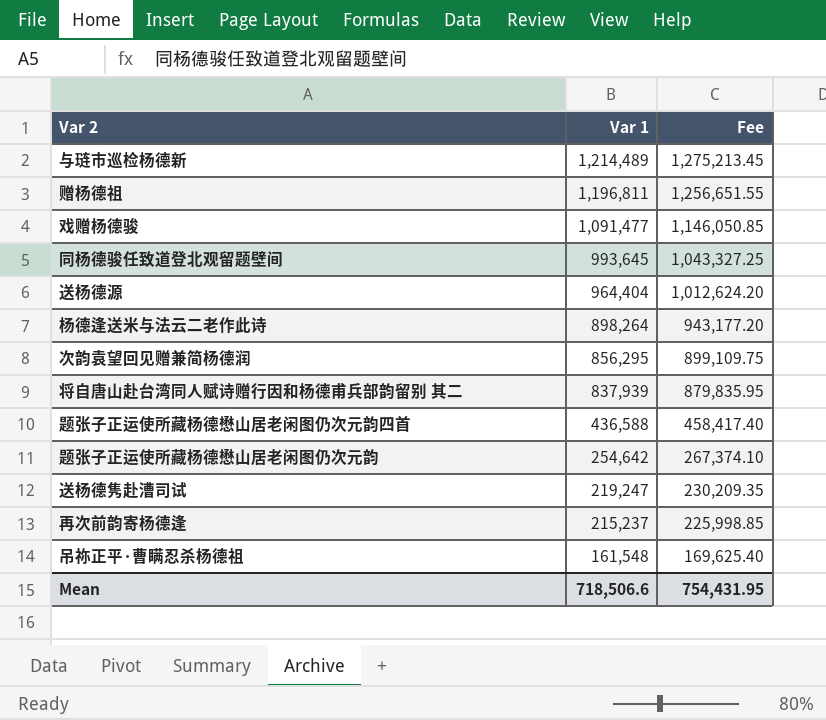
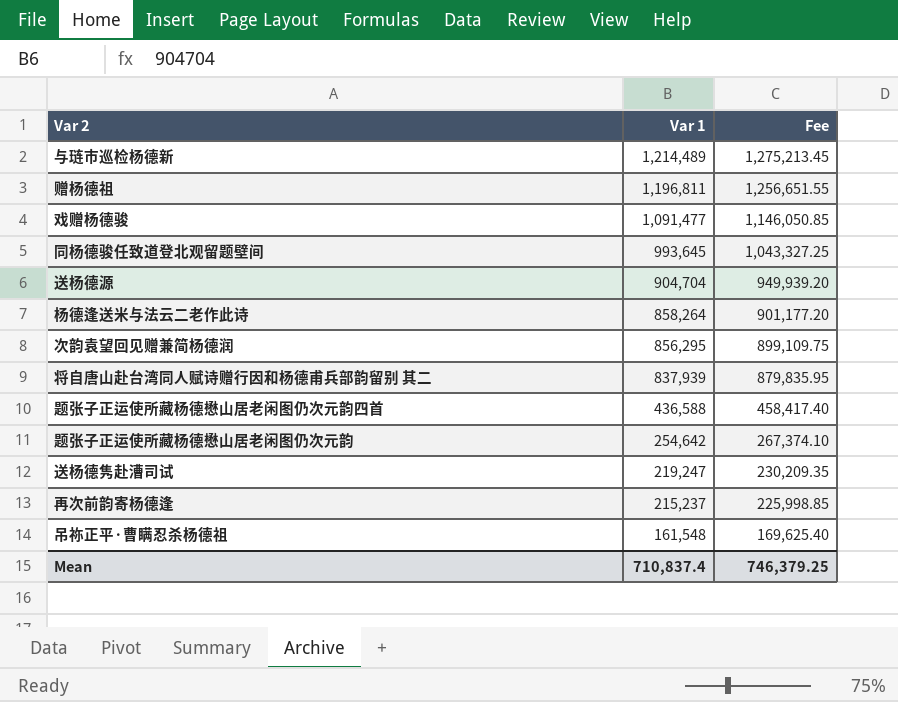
送杨德源 | Var 1: 964,404 -> 904,704
送杨德源 | Fee: 1,012,624.20 -> 949,939.20
杨德逢送米与法云二老作此诗 | Var 1: 898,264 -> 858,264
杨德逢送米与法云二老作此诗 | Fee: 943,177.20 -> 901,177.20
Mean | Var 1: 718,506.6 -> 710,837.4
Mean | Fee: 754,431.95 -> 746,379.25

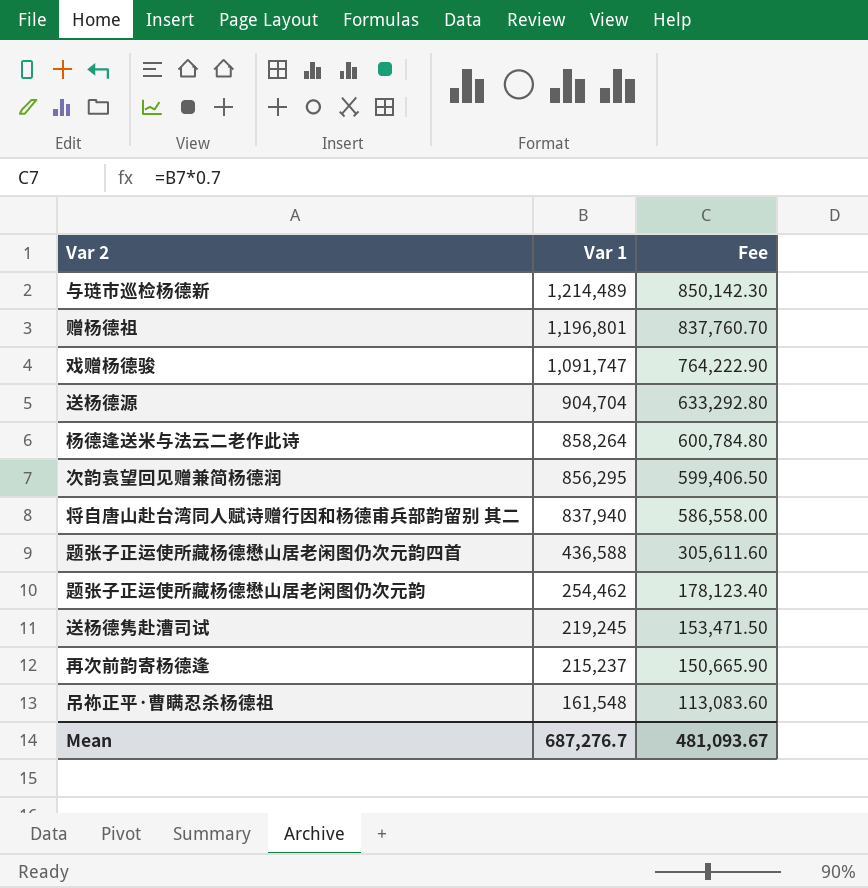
column Fee | formula: [Var 1] * 1.05 -> [Var 1] * 0.7
row 同杨德骏任致道登北观留题壁间: 993,645 | 1,043,327.25 -> none
赠杨德祖 | Var 1: 1,196,811 -> 1,196,801
戏赠杨德骏 | Var 1: 1,091,477 -> 1,091,747
将自唐山赴台湾同人赋诗赠行因和杨德甫兵部韵留别 其二 | Var 1: 837,939 -> 837,940
题张子正运使所藏杨德懋山居老闲图仍次元韵 | Var 1: 254,642 -> 254,462
送杨德隽赴漕司试 | Var 1: 219,247 -> 219,245
Mean | Var 1: 710,837.4 -> 687,276.7
Mean | Fee: 746,379.25 -> 481,093.67

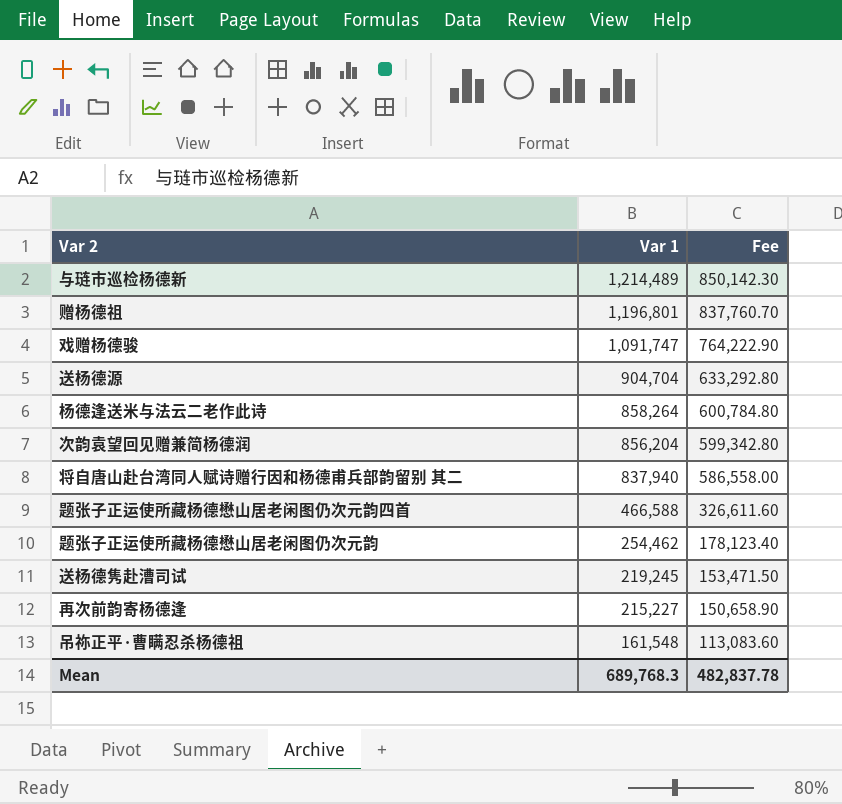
次韵袁望回见赠兼简杨德润 | Var 1: 856,295 -> 856,204
次韵袁望回见赠兼简杨德润 | Fee: 599,406.50 -> 599,342.80
题张子正运使所藏杨德懋山居老闲图仍次元韵四首 | Var 1: 436,588 -> 466,588
题张子正运使所藏杨德懋山居老闲图仍次元韵四首 | Fee: 305,611.60 -> 326,611.60
再次前韵寄杨德逢 | Var 1: 215,237 -> 215,227
再次前韵寄杨德逢 | Fee: 150,665.90 -> 150,658.90
Mean | Var 1: 687,276.7 -> 689,768.3
Mean | Fee: 481,093.67 -> 482,837.78

